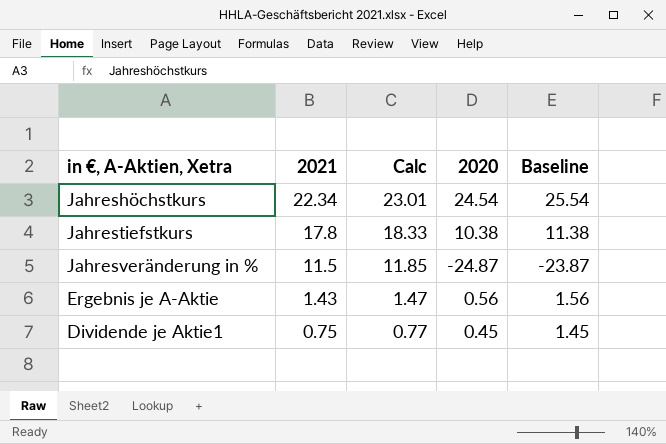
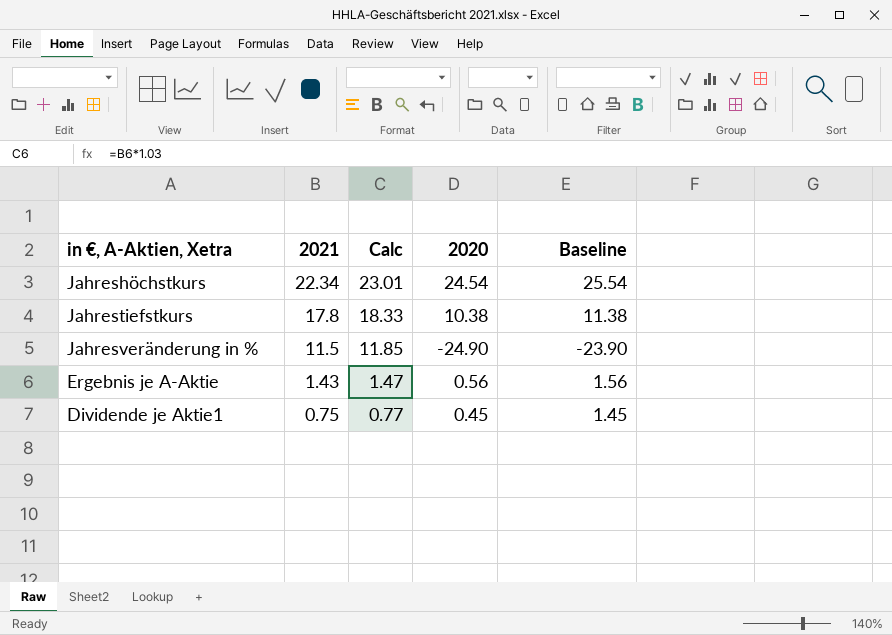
Jahresveränderung in % | 2020: -24.87 -> -24.90
Jahresveränderung in % | Baseline: -23.87 -> -23.90

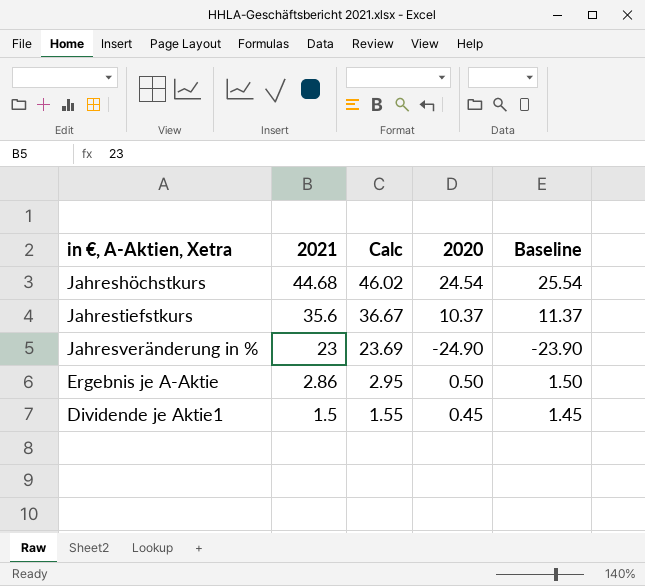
Jahreshöchstkurs | 2021: 22.34 -> 44.68
Jahreshöchstkurs | Calc: 23.01 -> 46.02
Jahrestiefstkurs | 2021: 17.8 -> 35.6
Jahrestiefstkurs | Calc: 18.33 -> 36.67
Jahrestiefstkurs | 2020: 10.38 -> 10.37
Jahrestiefstkurs | Baseline: 11.38 -> 11.37
Jahresveränderung in % | 2021: 11.5 -> 23
Jahresveränderung in % | Calc: 11.85 -> 23.69
Ergebnis je A-Aktie | 2021: 1.43 -> 2.86
Ergebnis je A-Aktie | Calc: 1.47 -> 2.95
Ergebnis je A-Aktie | 2020: 0.56 -> 0.50
Ergebnis je A-Aktie | Baseline: 1.56 -> 1.50
Dividende je Aktie1 | 2021: 0.75 -> 1.5
Dividende je Aktie1 | Calc: 0.77 -> 1.55

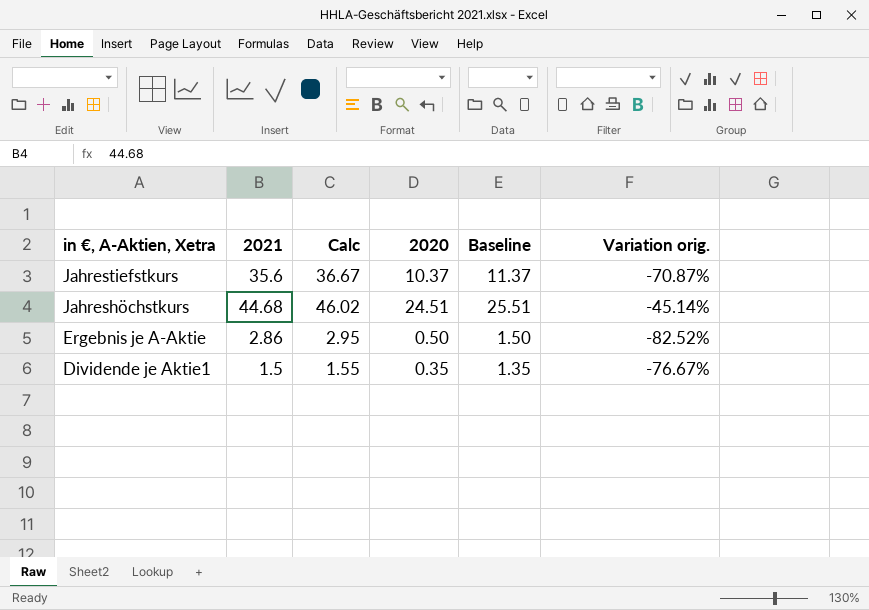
row order: 2021 descending -> in €, A-Aktien, Xetra descending
column Variation orig. | formula: none -> ([2020] - [2021]) / [2021]
row Jahresveränderung in %: 23 | 23.69 | -24.90 | -23.90 -> none
Jahreshöchstkurs | 2020: 24.54 -> 24.51
Jahreshöchstkurs | Baseline: 25.54 -> 25.51
Dividende je Aktie1 | 2020: 0.45 -> 0.35
Dividende je Aktie1 | Baseline: 1.45 -> 1.35

